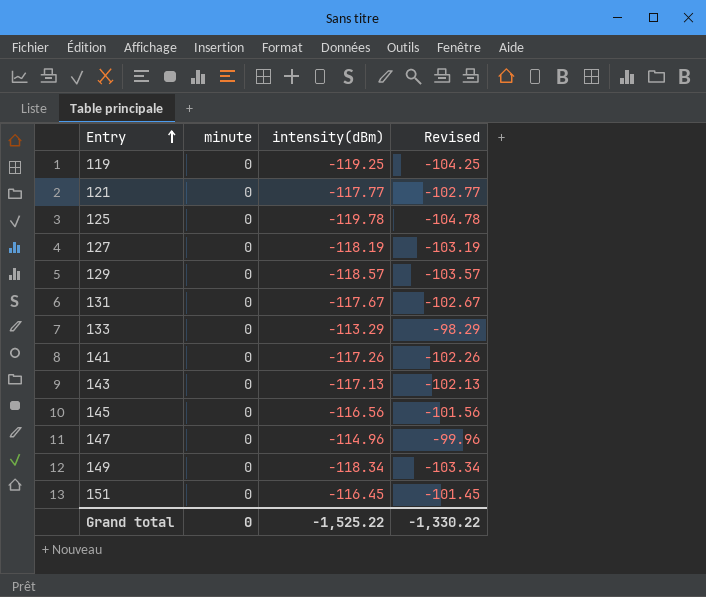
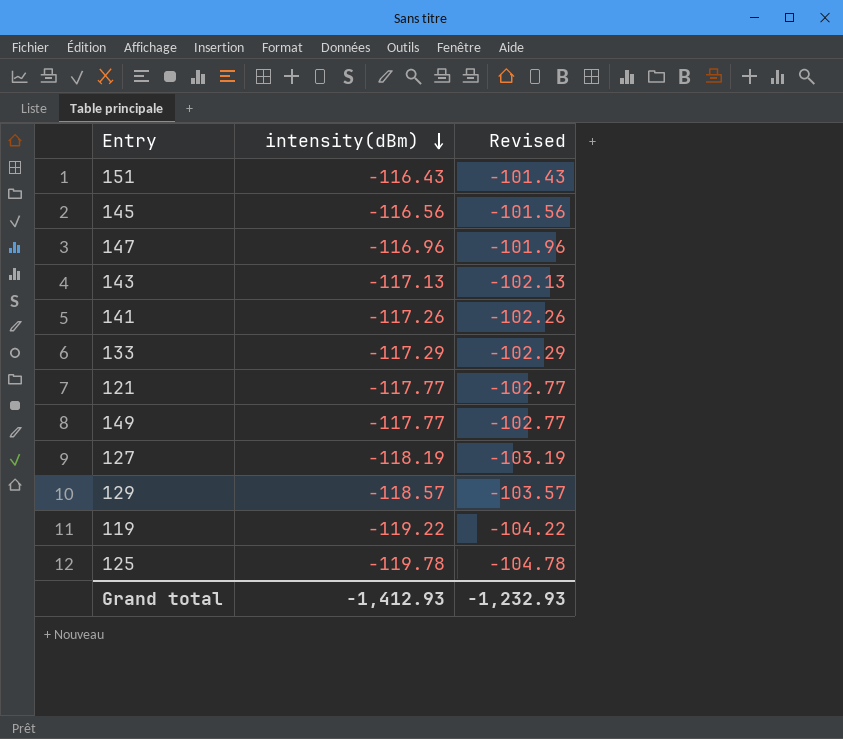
row order: Entry ascending -> intensity(dBm) descending
column minute | position: 2 -> none
row 131: 0 | -117.67 | -102.67 -> none
151 | intensity(dBm): -116.45 -> -116.43
151 | Revised: -101.45 -> -101.43
147 | intensity(dBm): -114.96 -> -116.96
147 | Revised: -99.96 -> -101.96
133 | intensity(dBm): -113.29 -> -117.29
133 | Revised: -98.29 -> -102.29
149 | intensity(dBm): -118.34 -> -117.77
149 | Revised: -103.34 -> -102.77
119 | intensity(dBm): -119.25 -> -119.22
119 | Revised: -104.25 -> -104.22
Grand total | intensity(dBm): -1,525.22 -> -1,412.93
Grand total | Revised: -1,330.22 -> -1,232.93

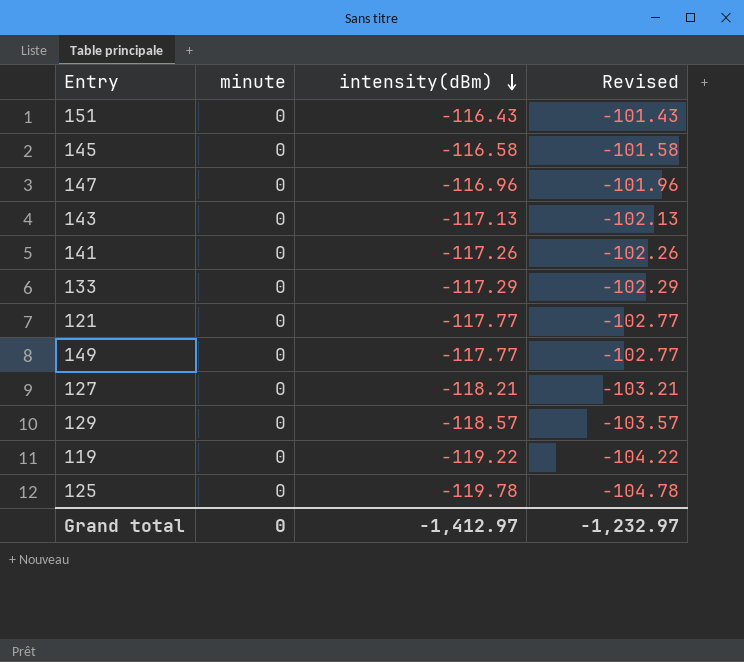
column minute | position: none -> 2
145 | intensity(dBm): -116.56 -> -116.58
145 | Revised: -101.56 -> -101.58
127 | intensity(dBm): -118.19 -> -118.21
127 | Revised: -103.19 -> -103.21
Grand total | intensity(dBm): -1,412.93 -> -1,412.97
Grand total | Revised: -1,232.93 -> -1,232.97

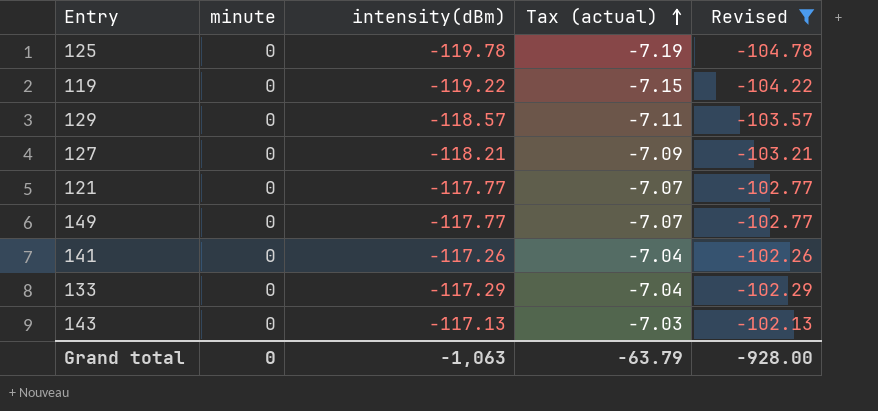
filter: none -> Revised <= -102.13
row order: intensity(dBm) descending -> Tax (actual) ascending
column Tax (actual) | formula: none -> [intensity(dBm)] * 0.06
Grand total | intensity(dBm): -1,412.97 -> -1,063
Grand total | Revised: -1,232.97 -> -928.00

